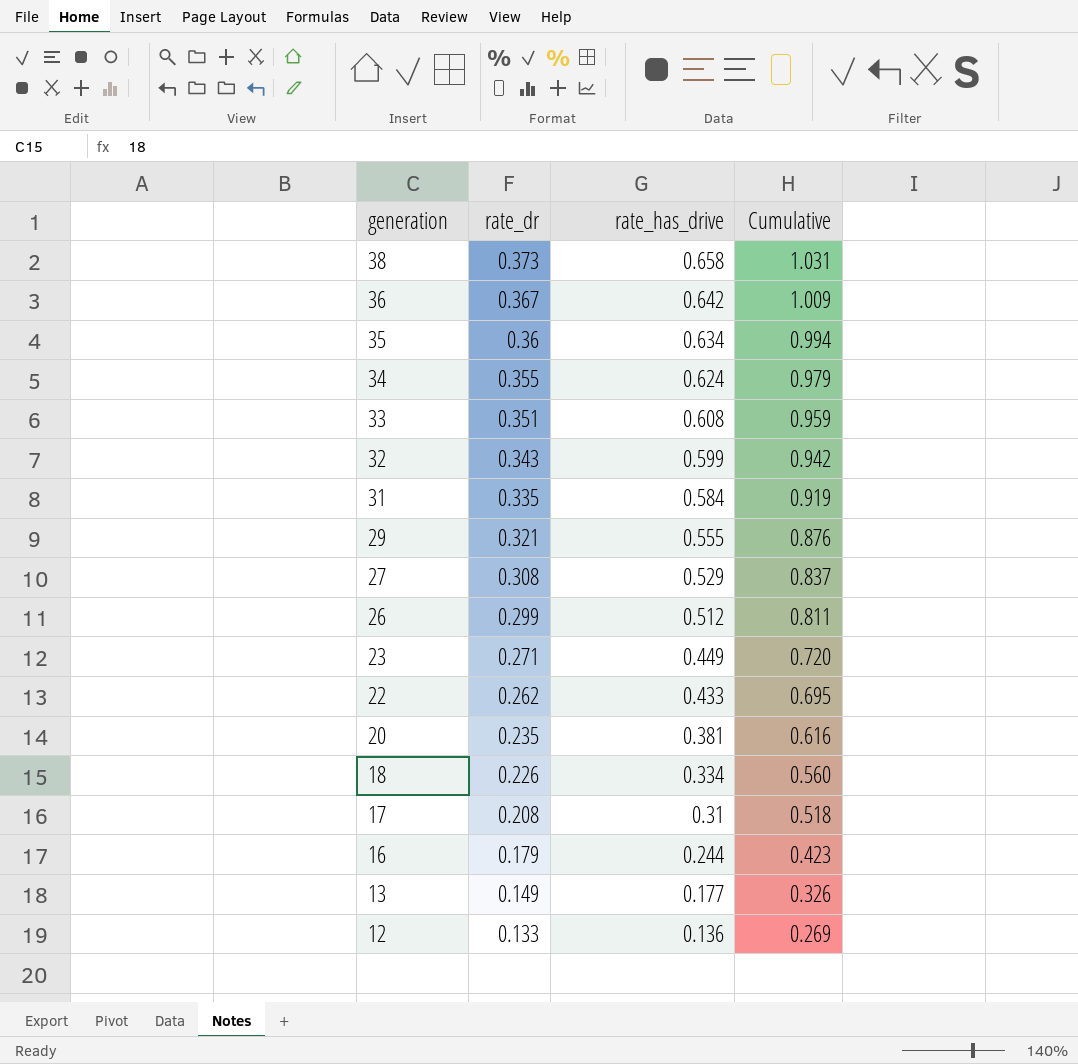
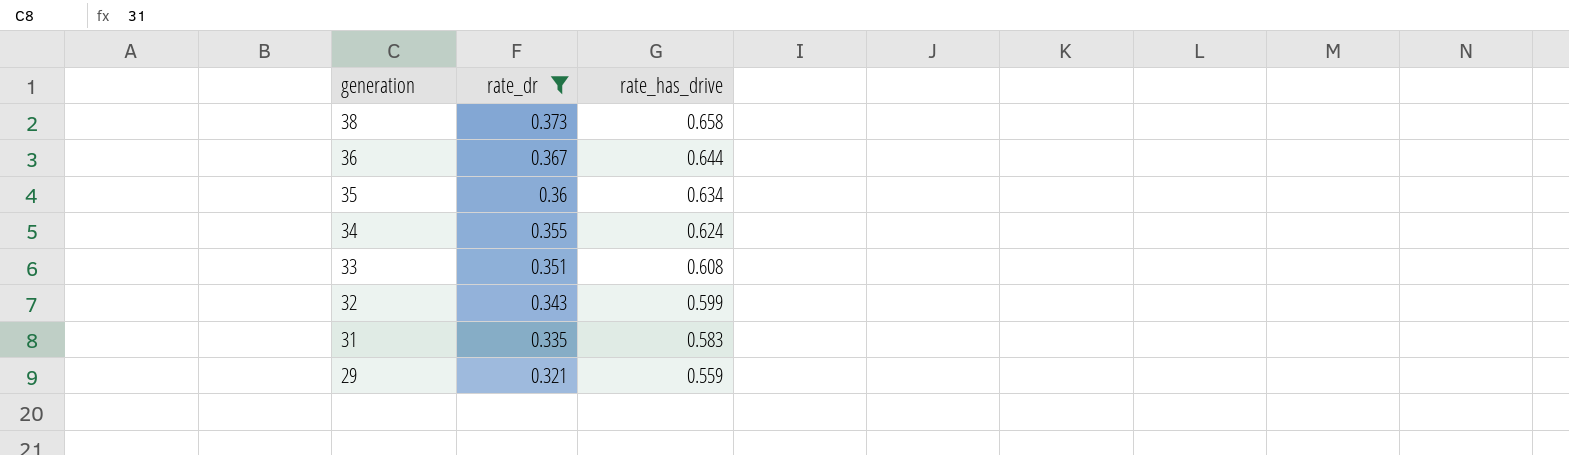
filter: none -> rate_dr >= 0.321
column Cumulative | formula: [rate_dr] + [rate_has_drive] -> none
36 | rate_has_drive: 0.642 -> 0.644
31 | rate_has_drive: 0.584 -> 0.583
29 | rate_has_drive: 0.555 -> 0.559

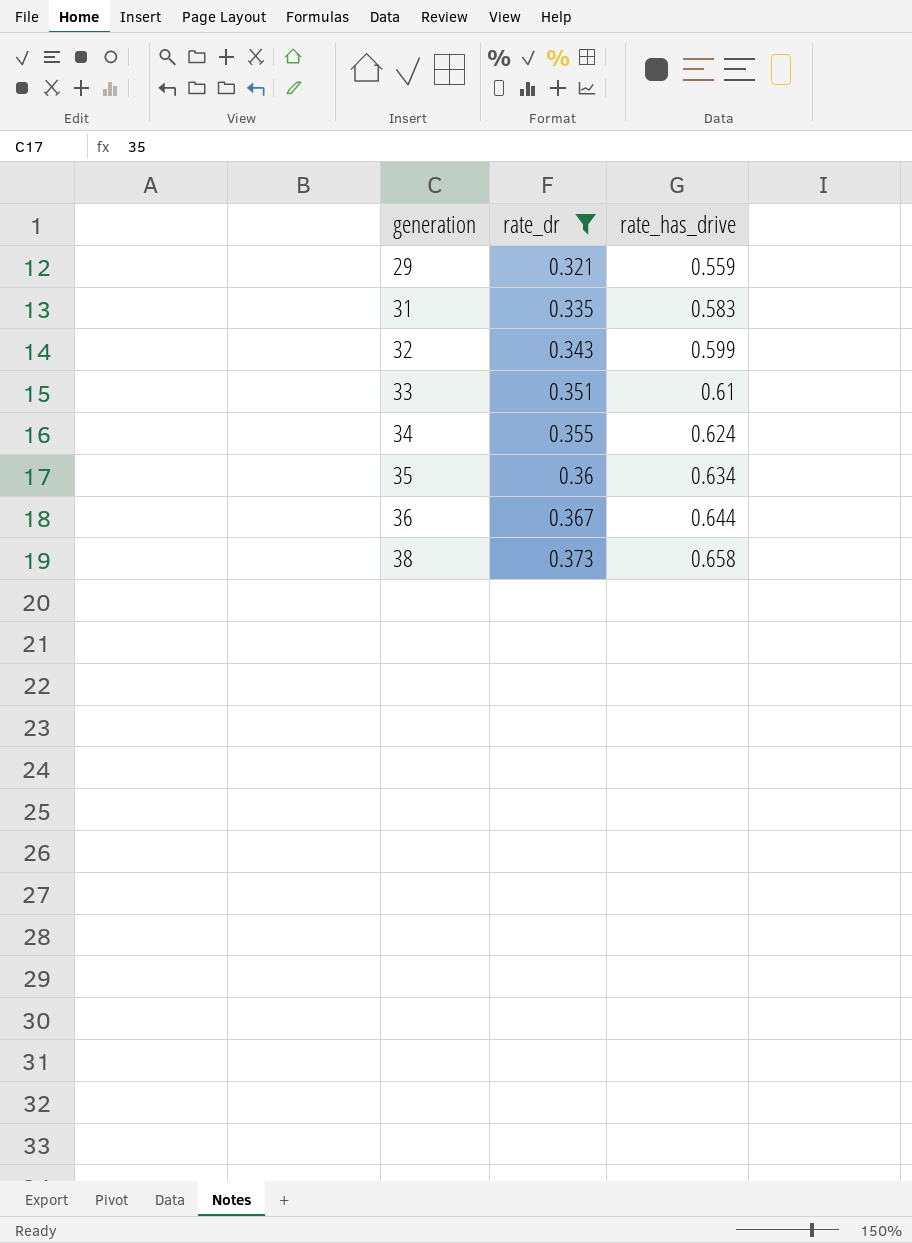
row order: generation descending -> generation ascending
33 | rate_has_drive: 0.608 -> 0.61

